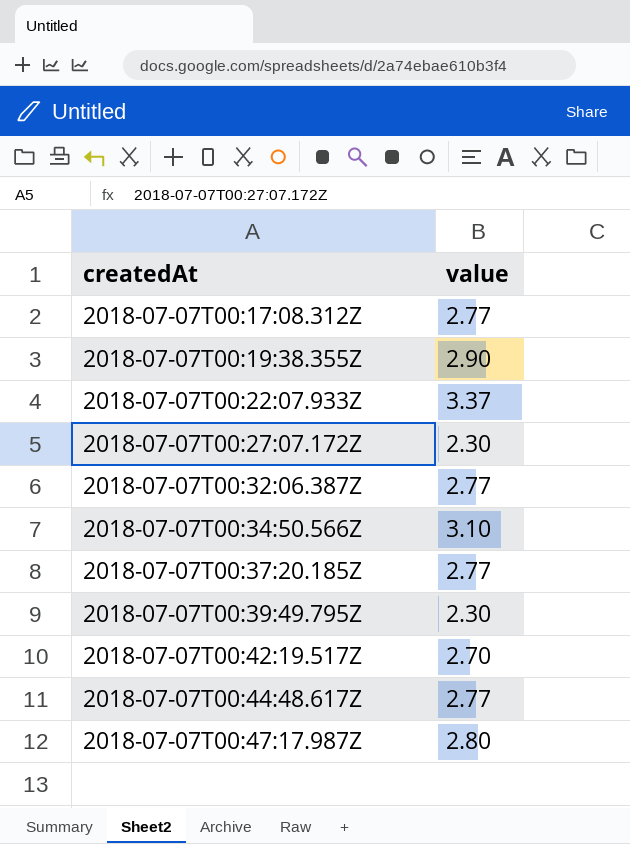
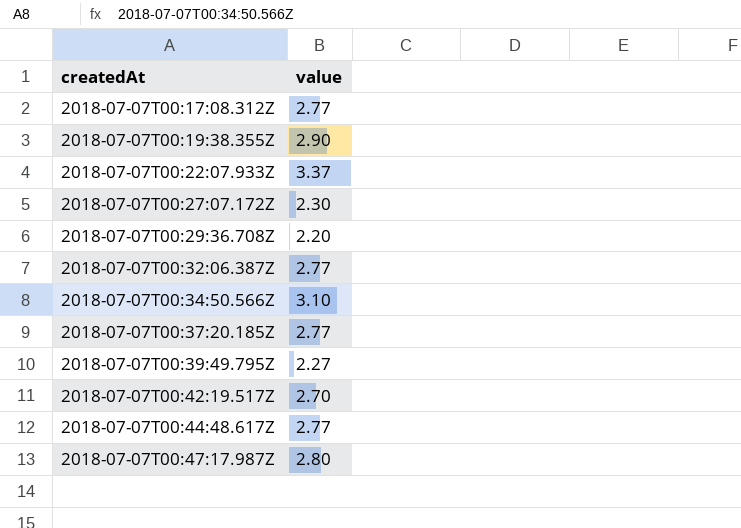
row 2018-07-07T00:29:36.708Z: none -> 2.20
2018-07-07T00:39:49.795Z | value: 2.30 -> 2.27

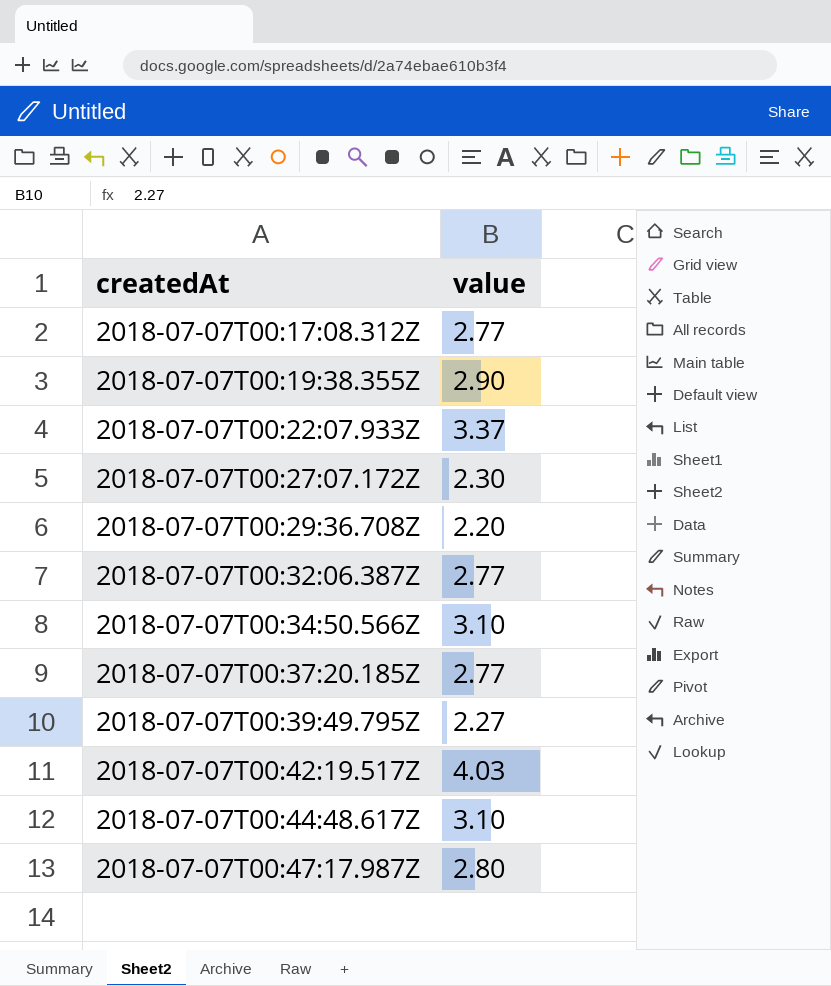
2018-07-07T00:42:19.517Z | value: 2.70 -> 4.03
2018-07-07T00:44:48.617Z | value: 2.77 -> 3.10

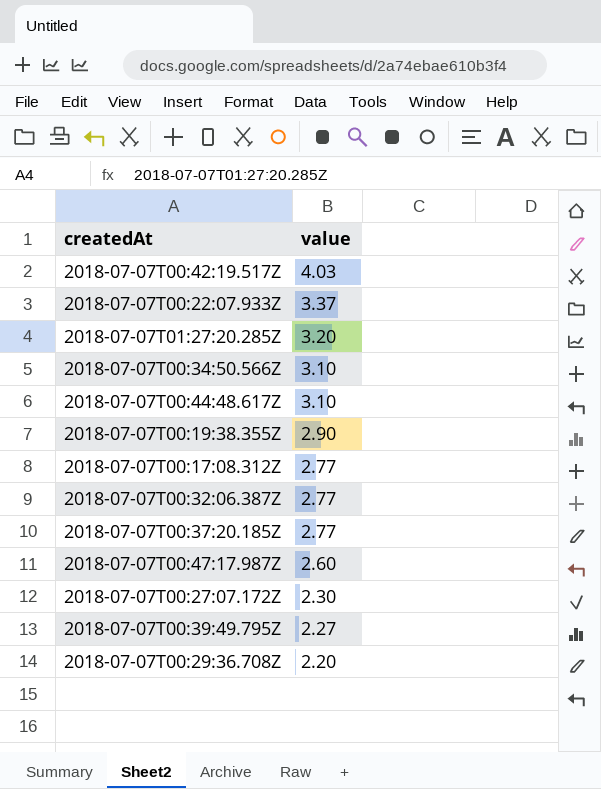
row order: createdAt ascending -> value descending
row 2018-07-07T01:27:20.285Z: none -> 3.20
2018-07-07T00:47:17.987Z | value: 2.80 -> 2.60

